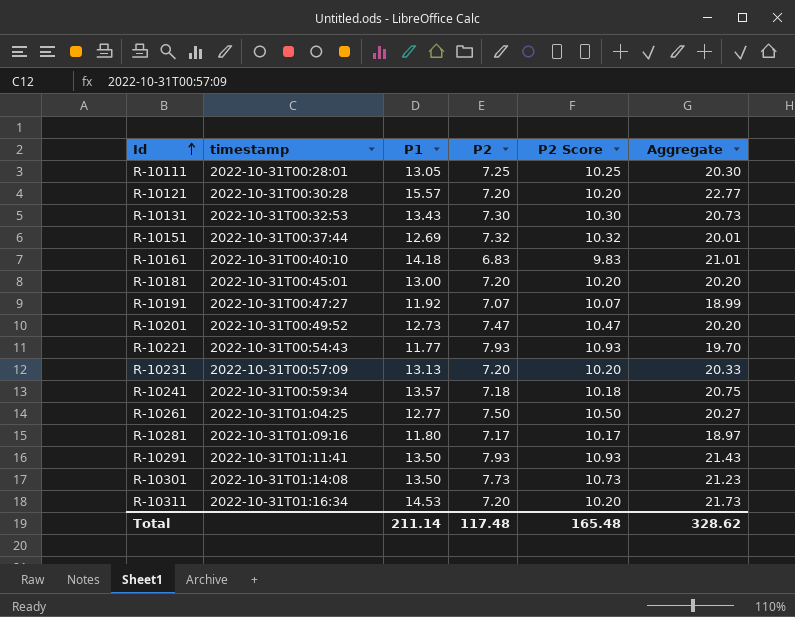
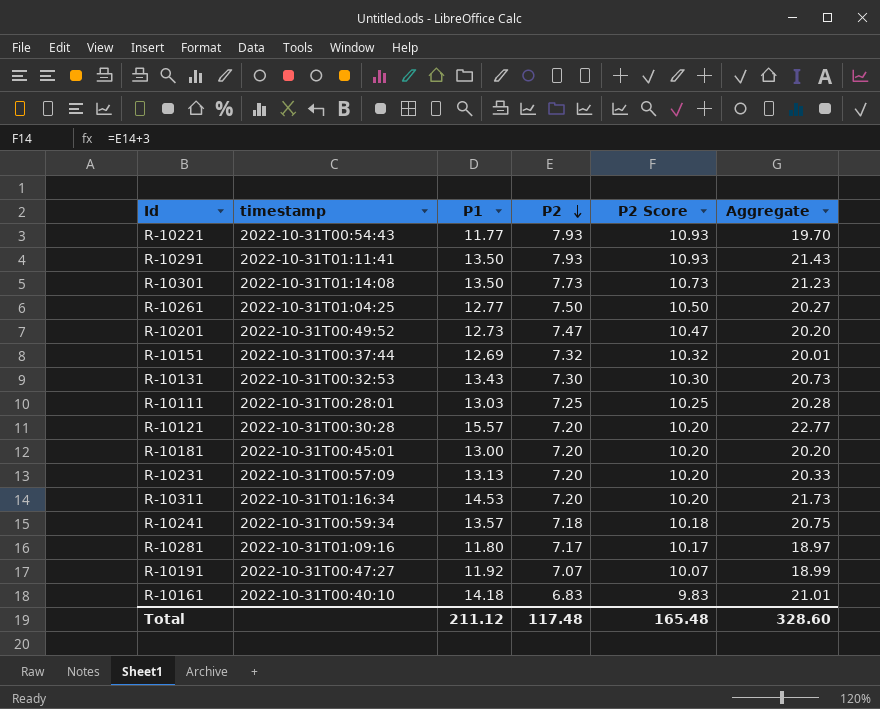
row order: Id ascending -> P2 descending
R-10111 | P1: 13.05 -> 13.03
R-10111 | Aggregate: 20.30 -> 20.28
Total | P1: 211.14 -> 211.12
Total | Aggregate: 328.62 -> 328.60

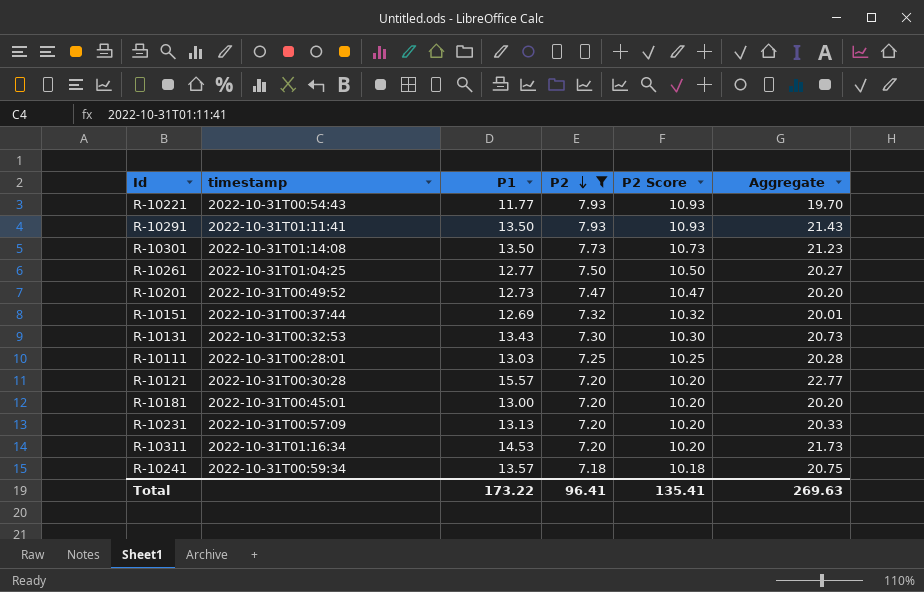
filter: none -> P2 >= 7.18
Total | P1: 211.12 -> 173.22
Total | P2: 117.48 -> 96.41
Total | P2 Score: 165.48 -> 135.41
Total | Aggregate: 328.60 -> 269.63

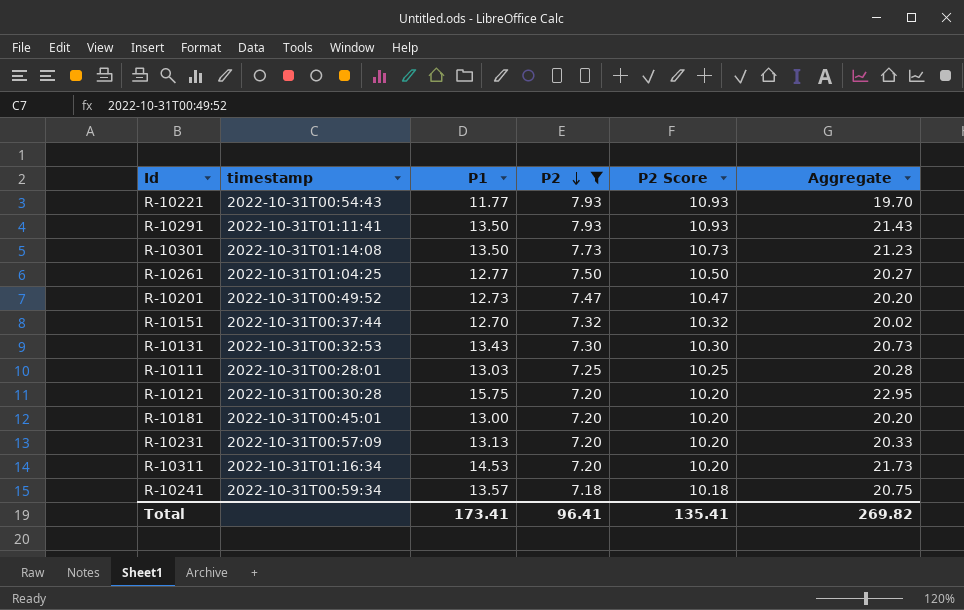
R-10151 | P1: 12.69 -> 12.70
R-10151 | Aggregate: 20.01 -> 20.02
R-10121 | P1: 15.57 -> 15.75
R-10121 | Aggregate: 22.77 -> 22.95
Total | P1: 173.22 -> 173.41
Total | Aggregate: 269.63 -> 269.82

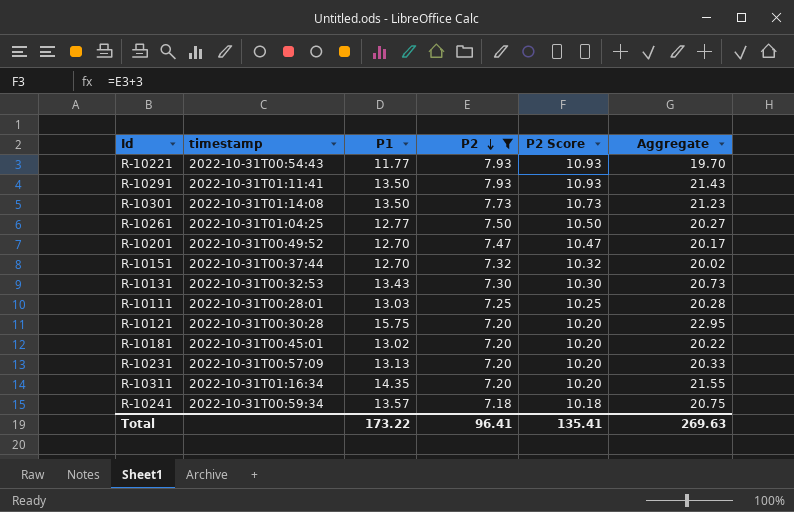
R-10201 | P1: 12.73 -> 12.70
R-10201 | Aggregate: 20.20 -> 20.17
R-10181 | P1: 13.00 -> 13.02
R-10181 | Aggregate: 20.20 -> 20.22
R-10311 | P1: 14.53 -> 14.35
R-10311 | Aggregate: 21.73 -> 21.55
Total | P1: 173.41 -> 173.22
Total | Aggregate: 269.82 -> 269.63

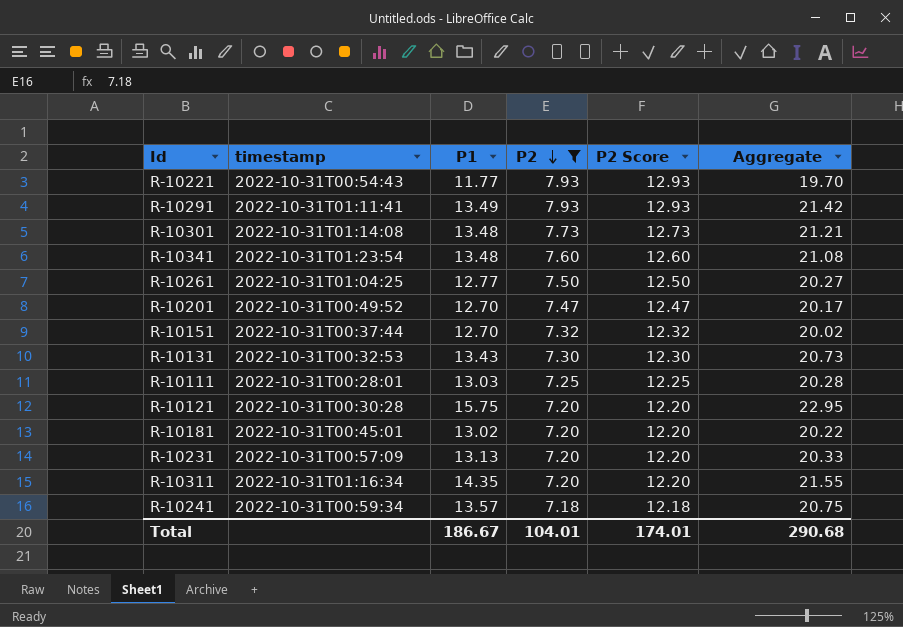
column P2 Score | formula: [P2] + 3 -> [P2] + 5
R-10291 | P1: 13.50 -> 13.49
R-10291 | Aggregate: 21.43 -> 21.42
R-10301 | P1: 13.50 -> 13.48
R-10301 | Aggregate: 21.23 -> 21.21
row R-10341: none -> 2022-10-31T01:23:54 | 13.48 | 7.60 | 12.60 | 21.08
Total | P1: 173.22 -> 186.67
Total | P2: 96.41 -> 104.01
Total | P2 Score: 135.41 -> 174.01
Total | Aggregate: 269.63 -> 290.68

